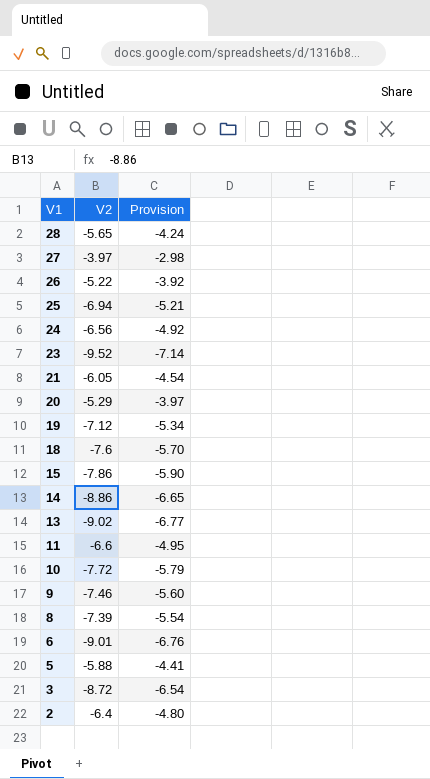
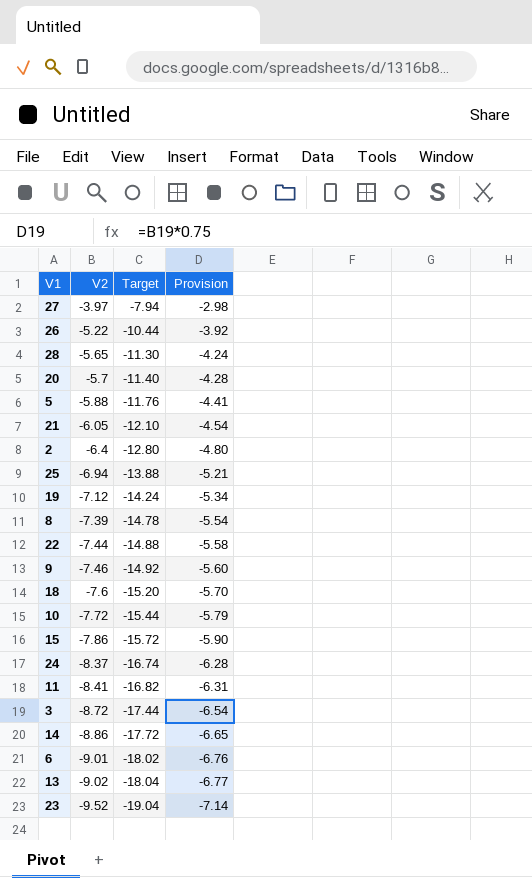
row order: V1 descending -> V2 descending
column Target | formula: none -> [V2] * 2
20 | V2: -5.29 -> -5.7
20 | Provision: -3.97 -> -4.28
row 22: none -> -7.44 | -14.88 | -5.58
24 | V2: -6.56 -> -8.37
24 | Provision: -4.92 -> -6.28
11 | V2: -6.6 -> -8.41
11 | Provision: -4.95 -> -6.31

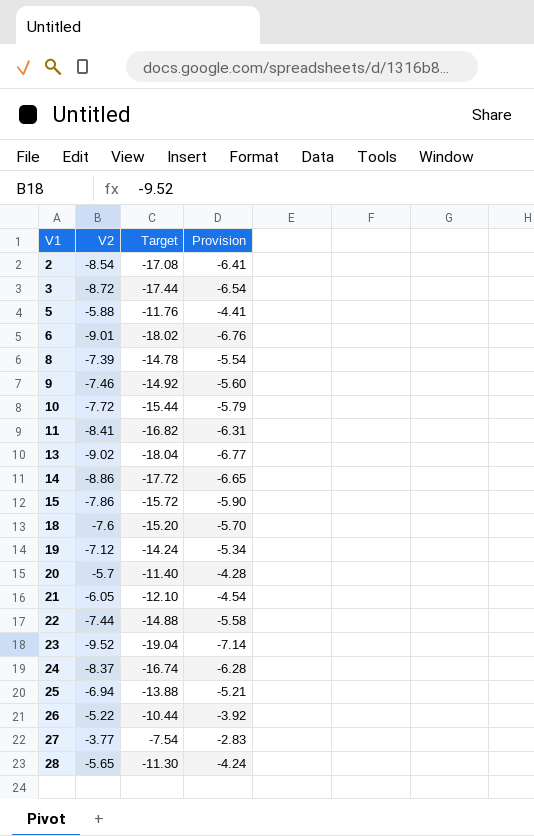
row order: V2 descending -> V1 ascending
2 | V2: -6.4 -> -8.54
2 | Target: -12.80 -> -17.08
2 | Provision: -4.80 -> -6.41
27 | V2: -3.97 -> -3.77
27 | Target: -7.94 -> -7.54
27 | Provision: -2.98 -> -2.83

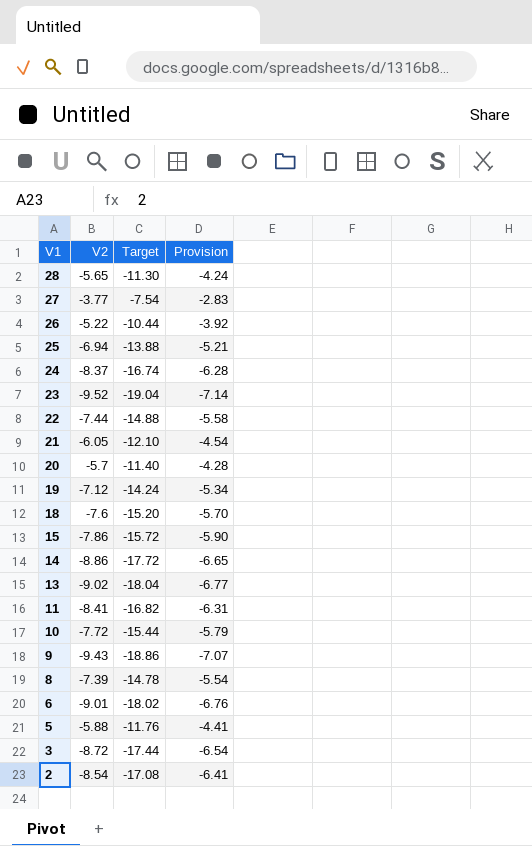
row order: V1 ascending -> V1 descending
9 | V2: -7.46 -> -9.43
9 | Target: -14.92 -> -18.86
9 | Provision: -5.60 -> -7.07

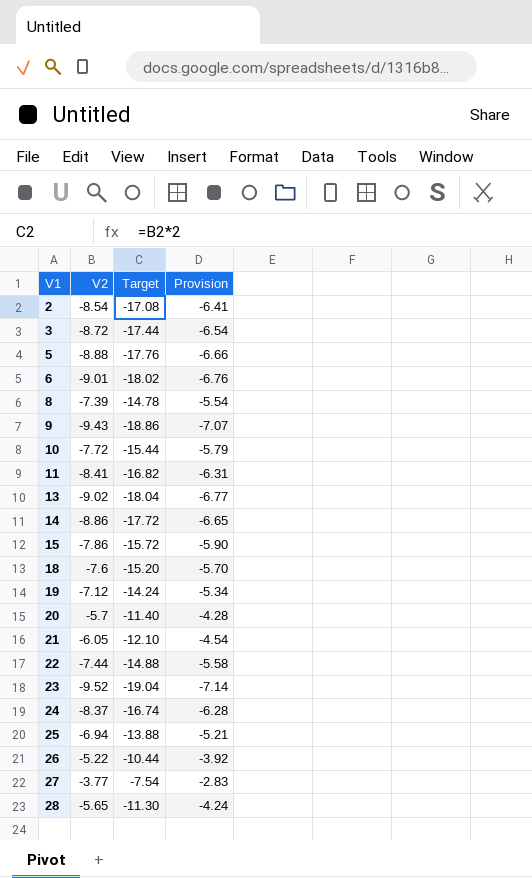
row order: V1 descending -> V1 ascending
5 | V2: -5.88 -> -8.88
5 | Target: -11.76 -> -17.76
5 | Provision: -4.41 -> -6.66

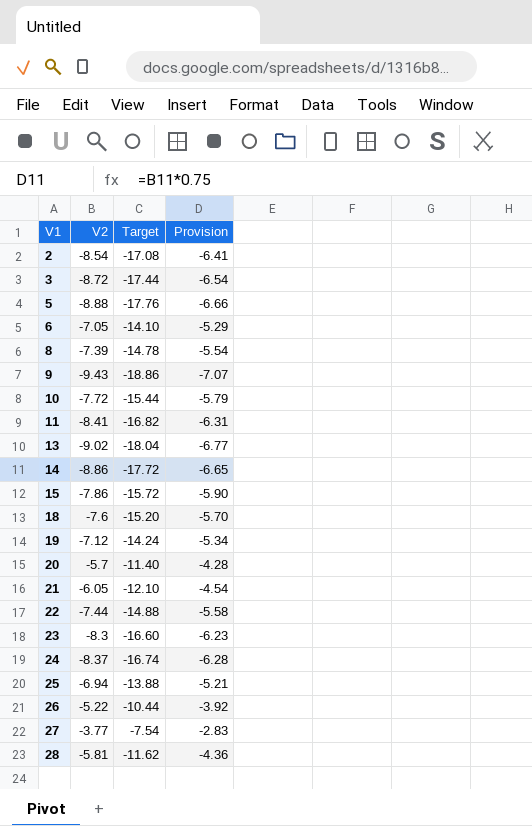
6 | V2: -9.01 -> -7.05
6 | Target: -18.02 -> -14.10
6 | Provision: -6.76 -> -5.29
23 | V2: -9.52 -> -8.3
23 | Target: -19.04 -> -16.60
23 | Provision: -7.14 -> -6.23
28 | V2: -5.65 -> -5.81
28 | Target: -11.30 -> -11.62
28 | Provision: -4.24 -> -4.36

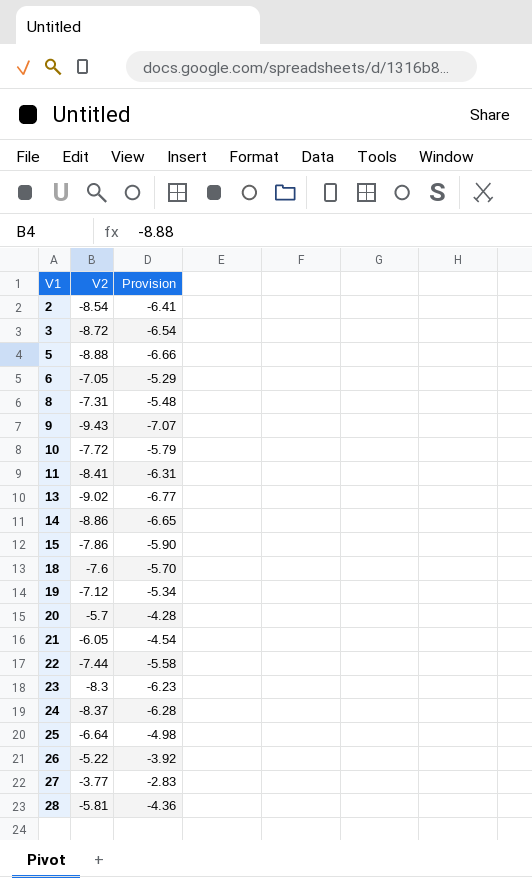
column Target | formula: [V2] * 2 -> none
8 | V2: -7.39 -> -7.31
8 | Provision: -5.54 -> -5.48
25 | V2: -6.94 -> -6.64
25 | Provision: -5.21 -> -4.98

